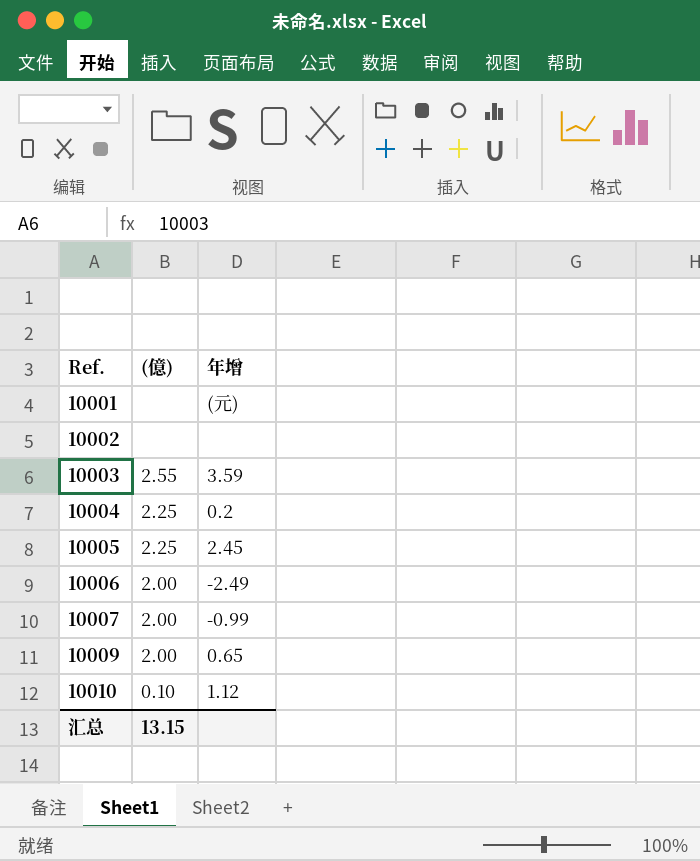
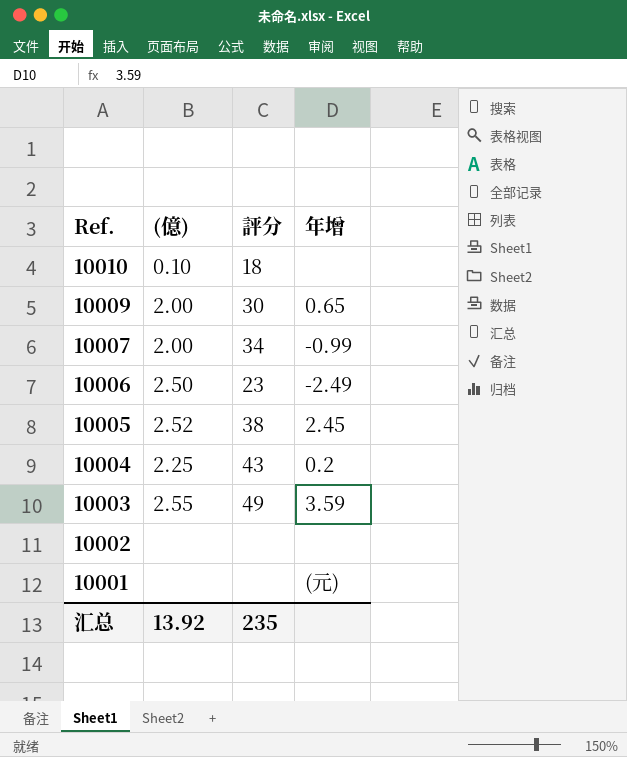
row order: Ref. ascending -> Ref. descending
column 評分 | position: none -> 3
10010 | 年增: 1.12 -> none
10006 | (億): 2.00 -> 2.50
10005 | (億): 2.25 -> 2.52
汇总 | (億): 13.15 -> 13.92

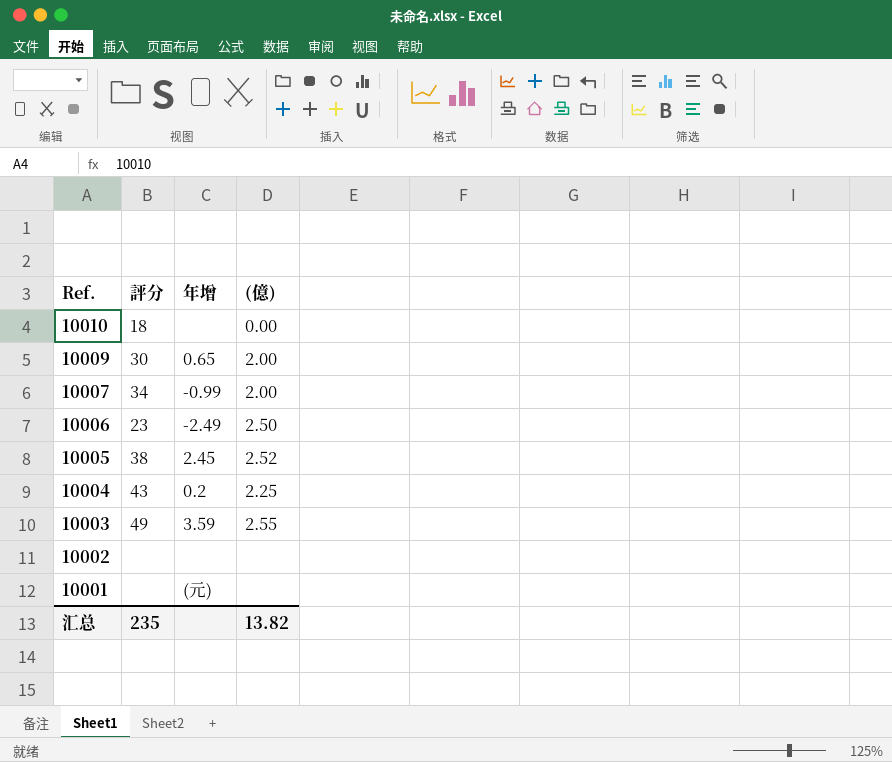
column (億) | position: 2 -> 4
10010 | (億): 0.10 -> 0.00
汇总 | (億): 13.92 -> 13.82

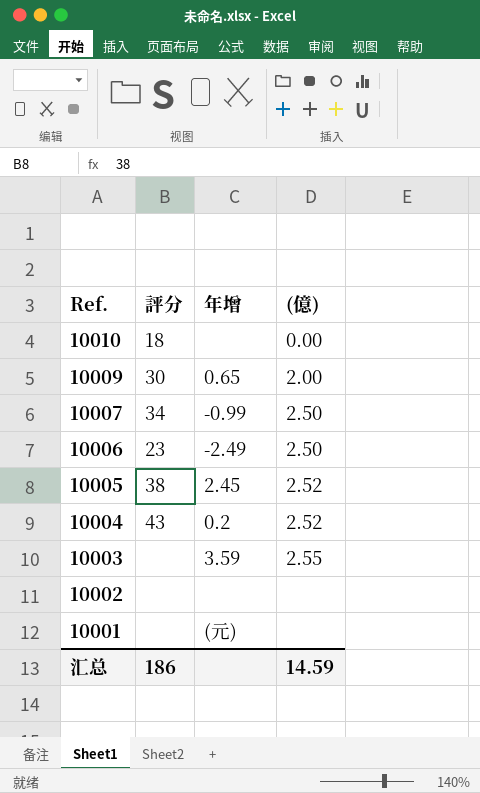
10007 | (億): 2.00 -> 2.50
10004 | (億): 2.25 -> 2.52
10003 | 評分: 49 -> none
汇总 | 評分: 235 -> 186
汇总 | (億): 13.82 -> 14.59

